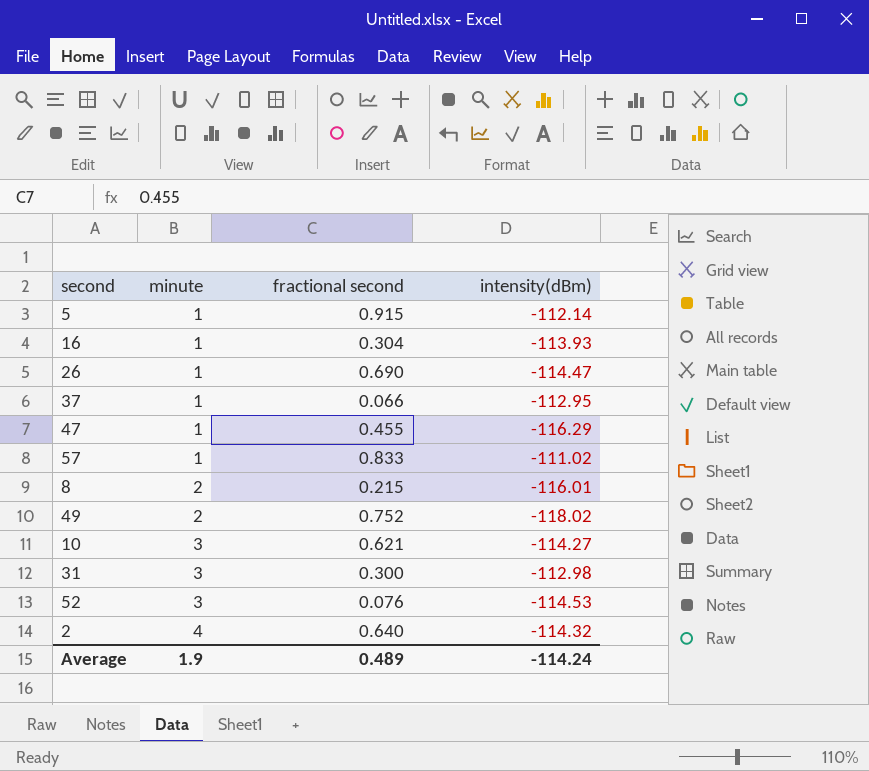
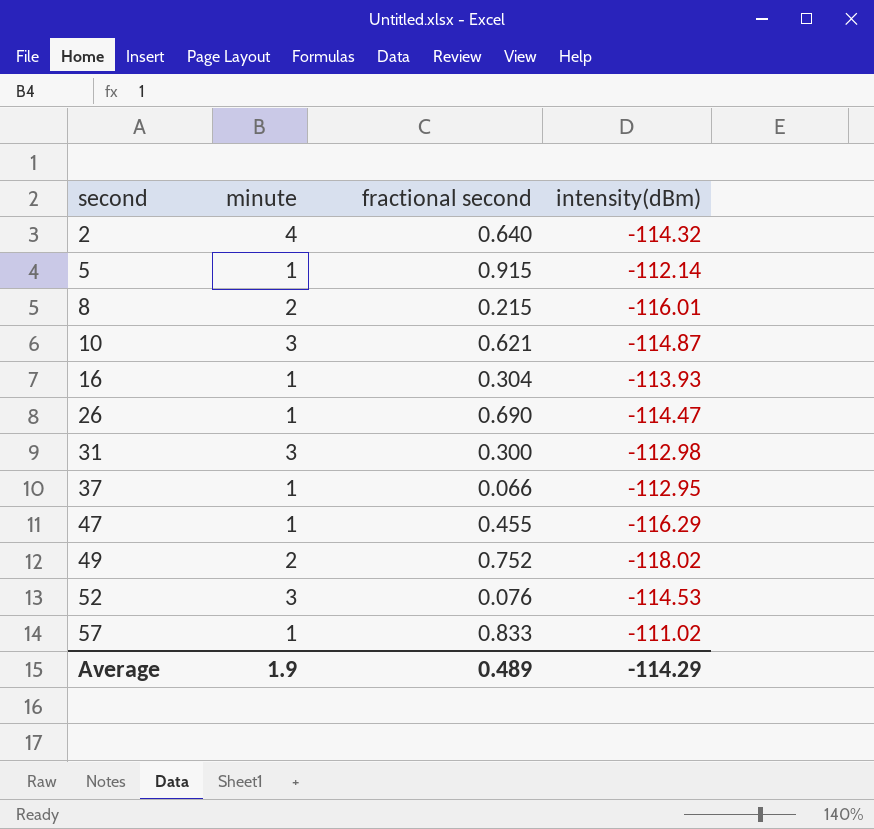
row order: minute ascending -> second ascending
10 | intensity(dBm): -114.27 -> -114.87
Average | intensity(dBm): -114.24 -> -114.29

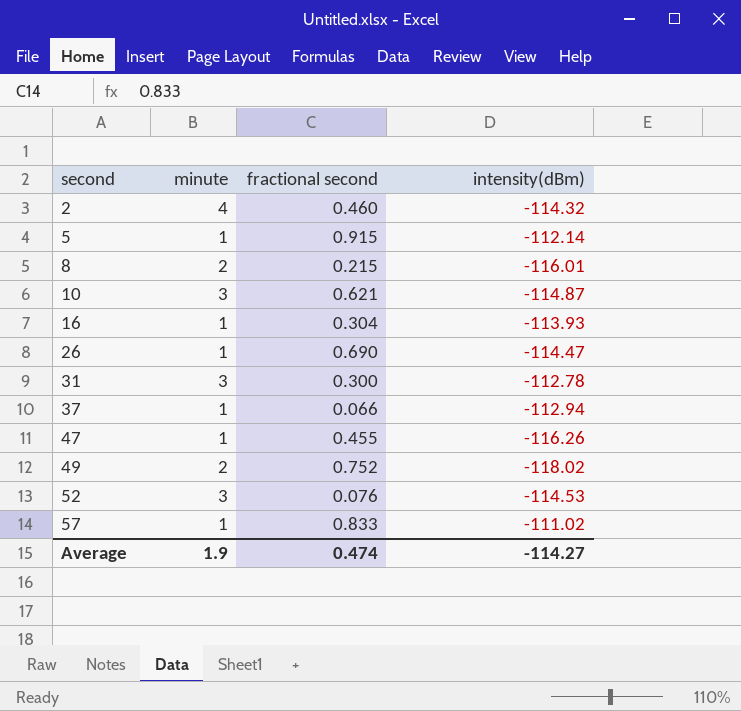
2 | fractional second: 0.640 -> 0.460
31 | intensity(dBm): -112.98 -> -112.78
37 | intensity(dBm): -112.95 -> -112.94
47 | intensity(dBm): -116.29 -> -116.26
Average | fractional second: 0.489 -> 0.474
Average | intensity(dBm): -114.29 -> -114.27

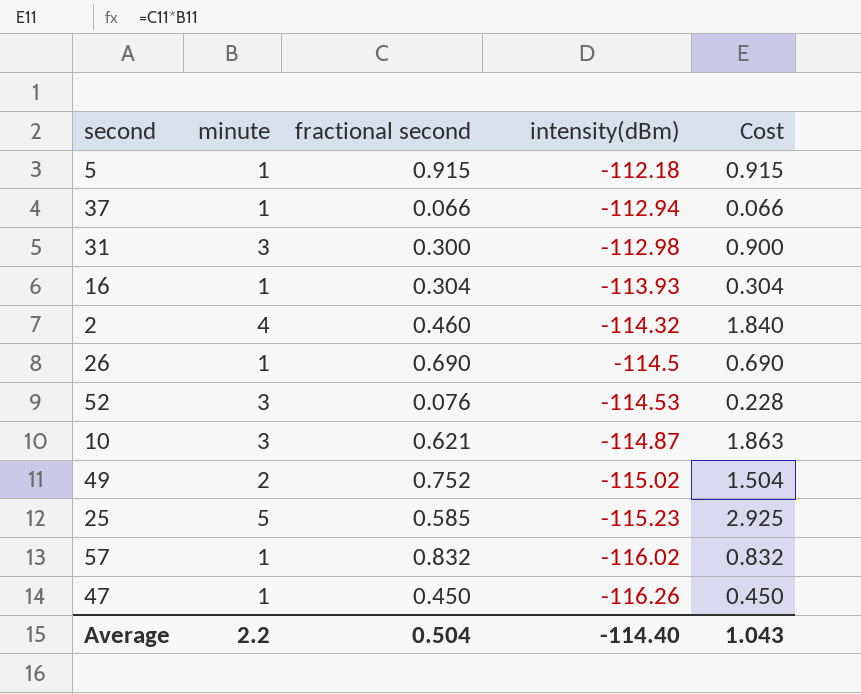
row order: second ascending -> intensity(dBm) descending
column Cost | formula: none -> [minute] * [fractional second]
row 8: 2 | 0.215 | -116.01 -> none
5 | intensity(dBm): -112.14 -> -112.18
31 | intensity(dBm): -112.78 -> -112.98
26 | intensity(dBm): -114.47 -> -114.5
49 | intensity(dBm): -118.02 -> -115.02
row 25: none -> 5 | 0.585 | -115.23 | 2.925
57 | fractional second: 0.833 -> 0.832
57 | intensity(dBm): -111.02 -> -116.02
47 | fractional second: 0.455 -> 0.450
Average | minute: 1.9 -> 2.2
Average | fractional second: 0.474 -> 0.504
Average | intensity(dBm): -114.27 -> -114.40

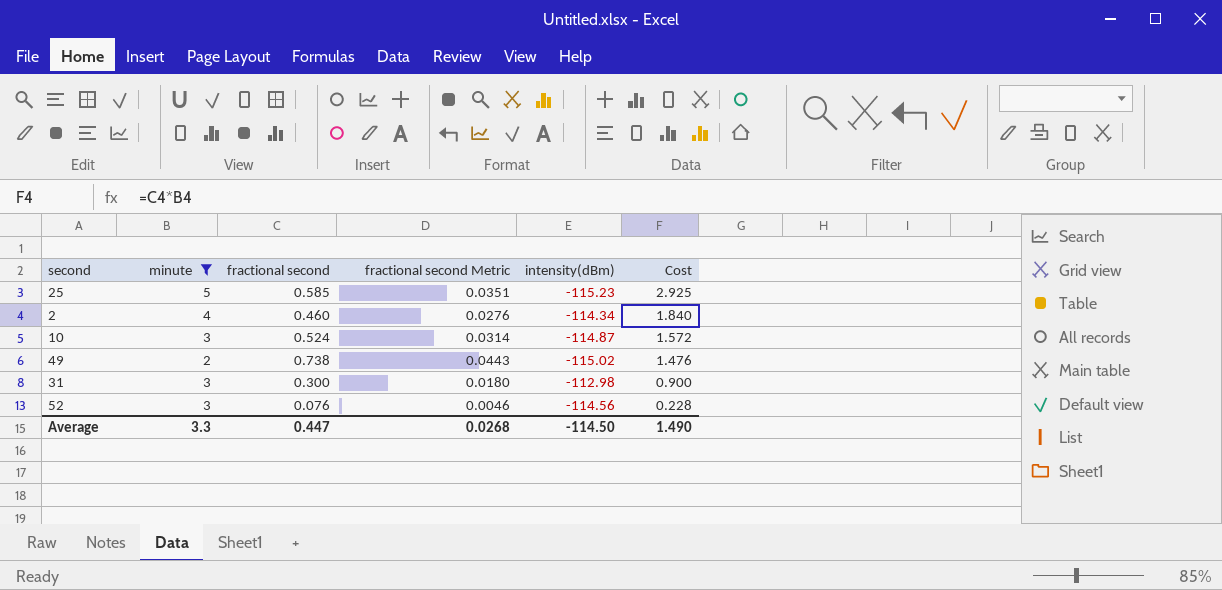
filter: none -> minute != 1
row order: intensity(dBm) descending -> Cost descending
column fractional second Metric | formula: none -> [fractional second] * 0.06
2 | intensity(dBm): -114.32 -> -114.34
10 | fractional second: 0.621 -> 0.524
10 | Cost: 1.863 -> 1.572
49 | fractional second: 0.752 -> 0.738
49 | Cost: 1.504 -> 1.476
52 | intensity(dBm): -114.53 -> -114.56
Average | minute: 2.2 -> 3.3
Average | fractional second: 0.504 -> 0.447
Average | intensity(dBm): -114.40 -> -114.50
Average | Cost: 1.043 -> 1.490

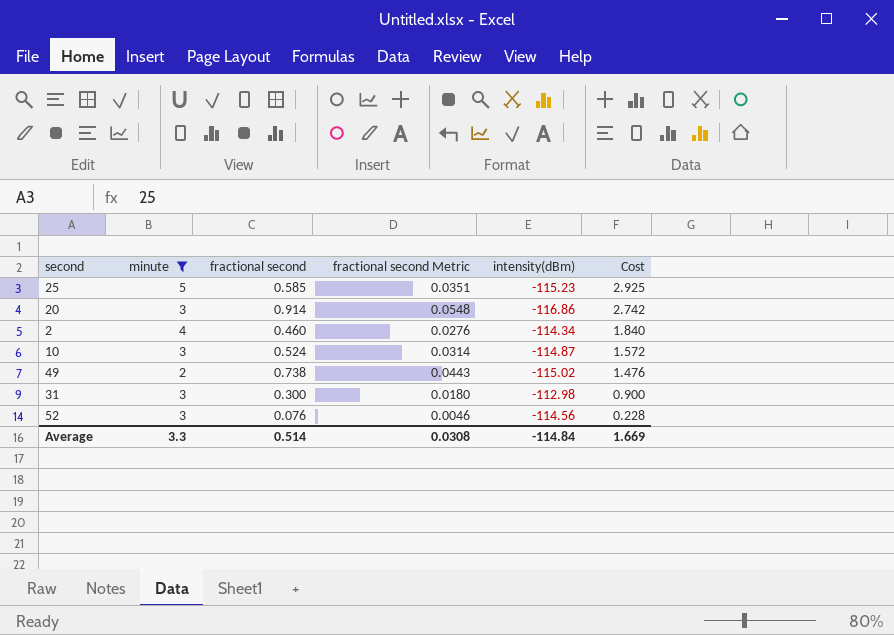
row 20: none -> 3 | 0.914 | 0.0548 | -116.86 | 2.742
Average | fractional second: 0.447 -> 0.514
Average | fractional second Metric: 0.0268 -> 0.0308
Average | intensity(dBm): -114.50 -> -114.84
Average | Cost: 1.490 -> 1.669

